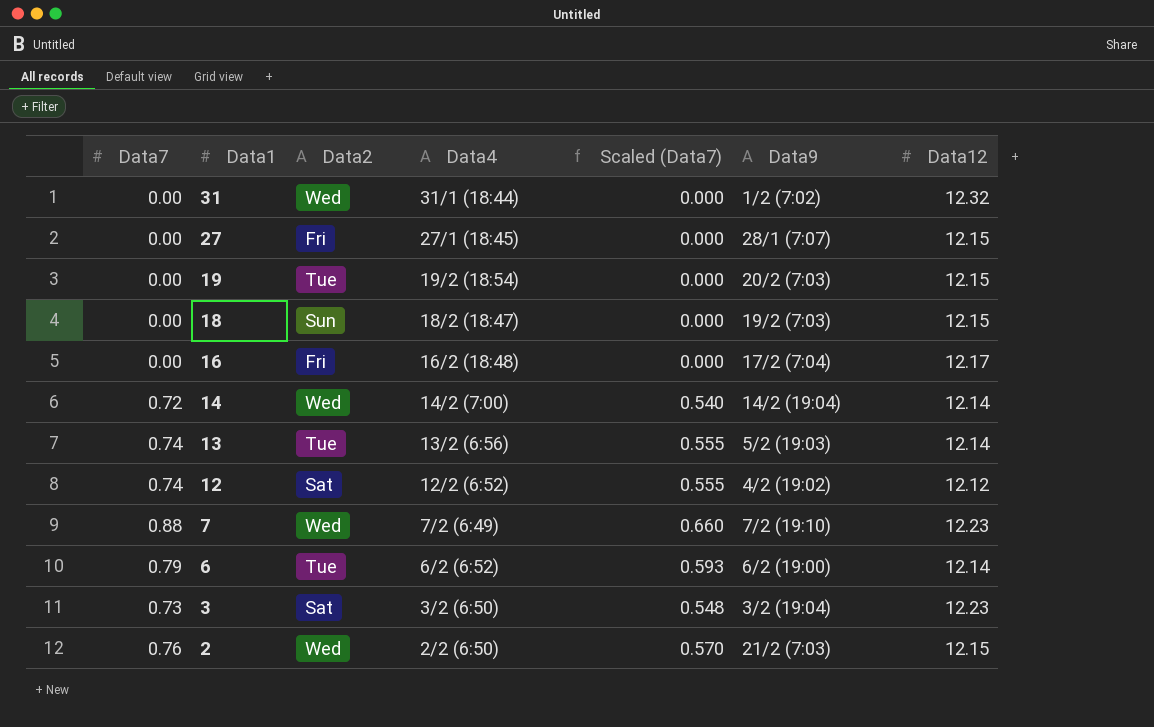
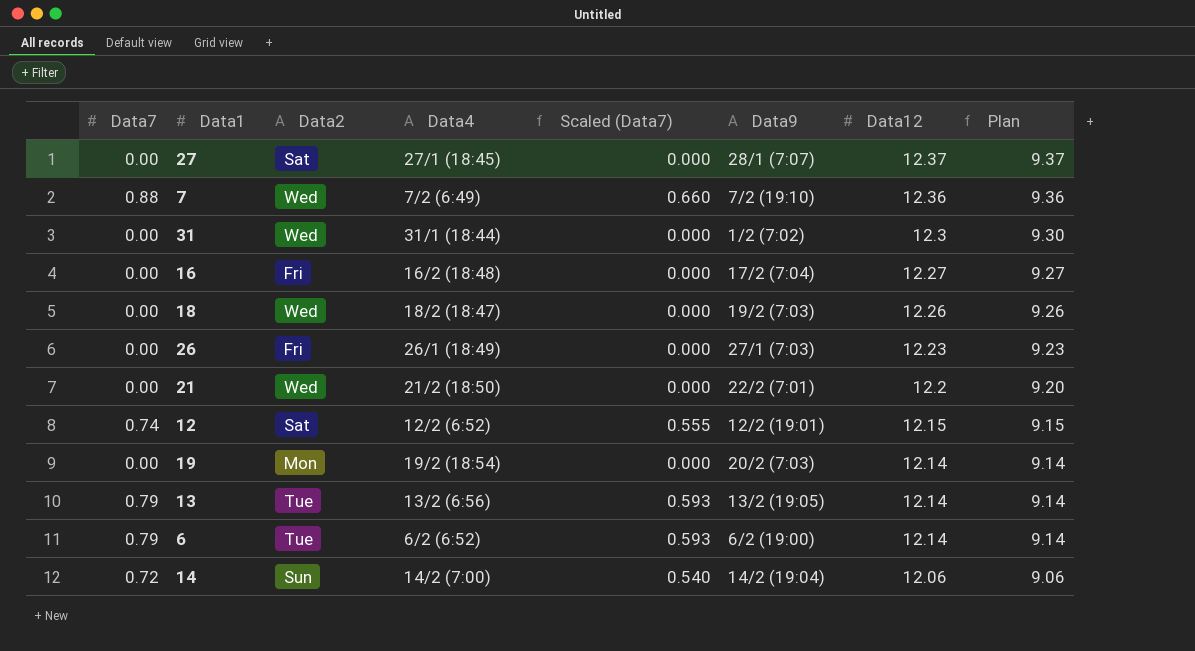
row order: Data1 descending -> Data12 descending
column Plan | formula: none -> [Data12] - 3
row 3: 0.73 | Sat | 3/2 (6:50) | 0.548 | 3/2 (19:04) | 12.23 -> none
row 2: 0.76 | Wed | 2/2 (6:50) | 0.570 | 21/2 (7:03) | 12.15 -> none
27 | Data2: Fri -> Sat
27 | Data12: 12.15 -> 12.37
7 | Data12: 12.23 -> 12.36
31 | Data12: 12.32 -> 12.3
16 | Data12: 12.17 -> 12.27
18 | Data2: Sun -> Wed
18 | Data12: 12.15 -> 12.26
row 26: none -> 0.00 | Fri | 26/1 (18:49) | 0.000 | 27/1 (7:03) | 12.23 | 9.23
row 21: none -> 0.00 | Wed | 21/2 (18:50) | 0.000 | 22/2 (7:01) | 12.2 | 9.20
12 | Data9: 4/2 (19:02) -> 12/2 (19:01)
12 | Data12: 12.12 -> 12.15
19 | Data2: Tue -> Mon
19 | Data12: 12.15 -> 12.14
13 | Data7: 0.74 -> 0.79
13 | Scaled (Data7): 0.555 -> 0.593
13 | Data9: 5/2 (19:03) -> 13/2 (19:05)
14 | Data2: Wed -> Sun
14 | Data12: 12.14 -> 12.06

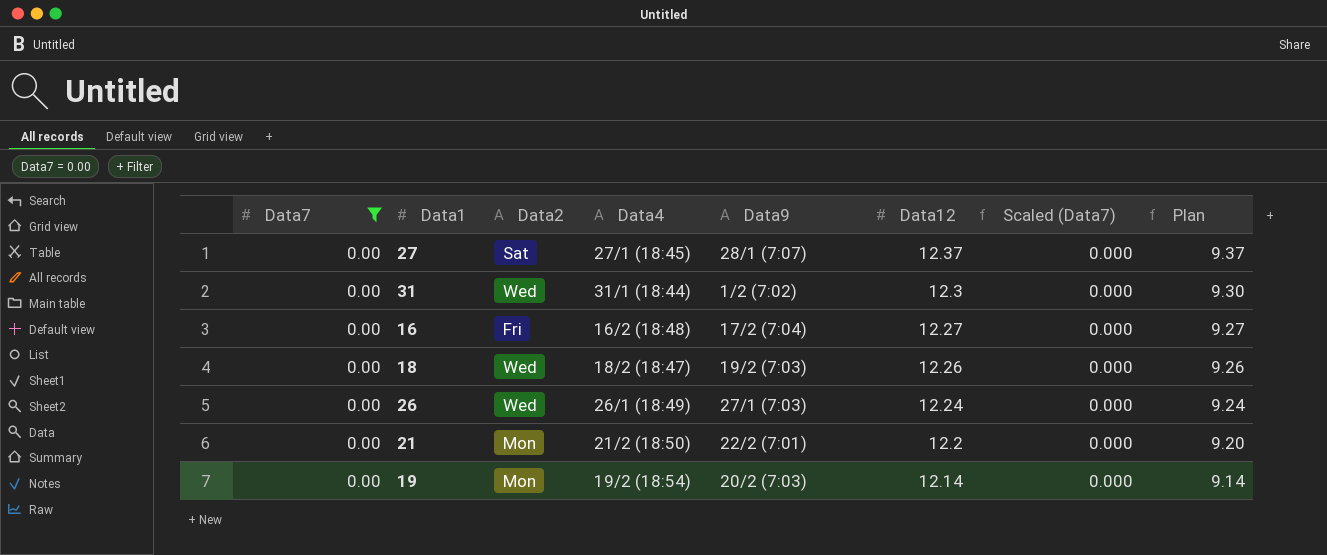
filter: none -> Data7 = 0.00
column Scaled (Data7) | position: 5 -> 7
26 | Data2: Fri -> Wed
26 | Data12: 12.23 -> 12.24
26 | Plan: 9.23 -> 9.24
21 | Data2: Wed -> Mon

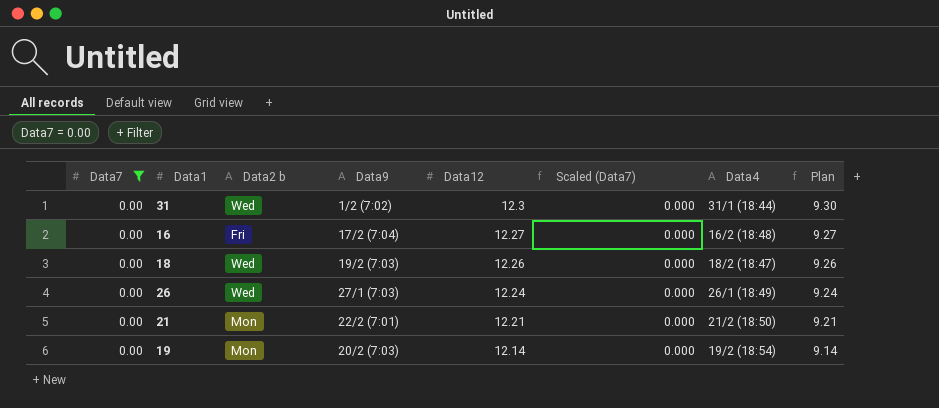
column name: Data2 -> Data2 b
column Data4 | position: 4 -> 7
row 27: 0.00 | Sat | 27/1 (18:45) | 28/1 (7:07) | 12.37 | 0.000 | 9.37 -> none
21 | Data12: 12.2 -> 12.21
21 | Plan: 9.20 -> 9.21

